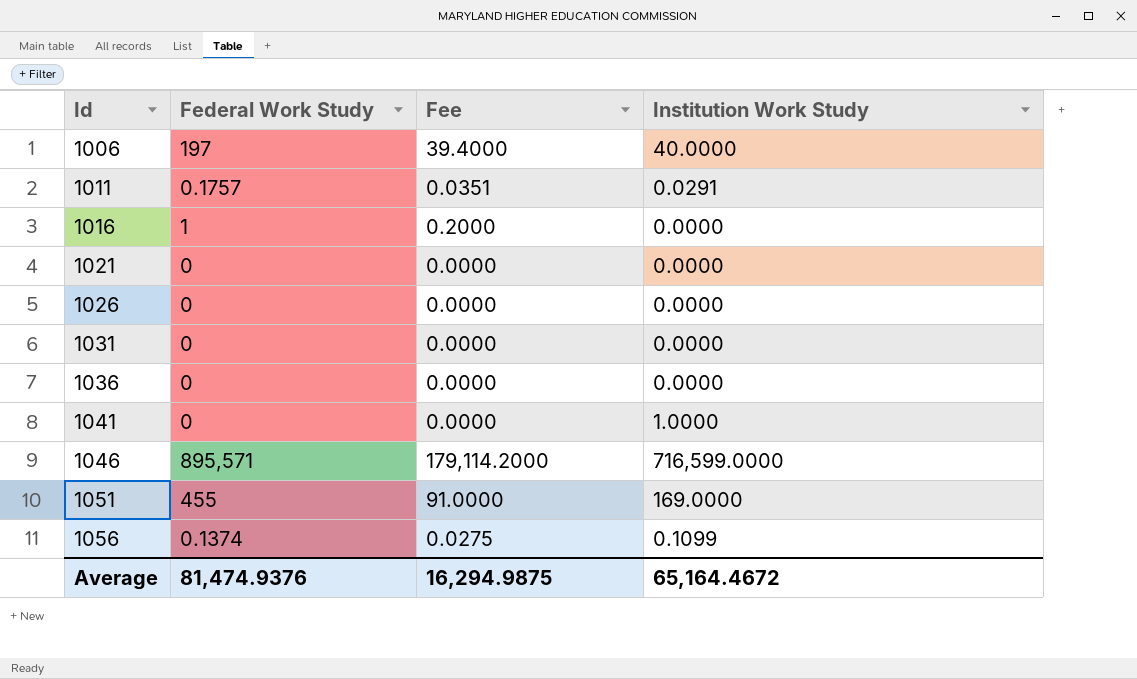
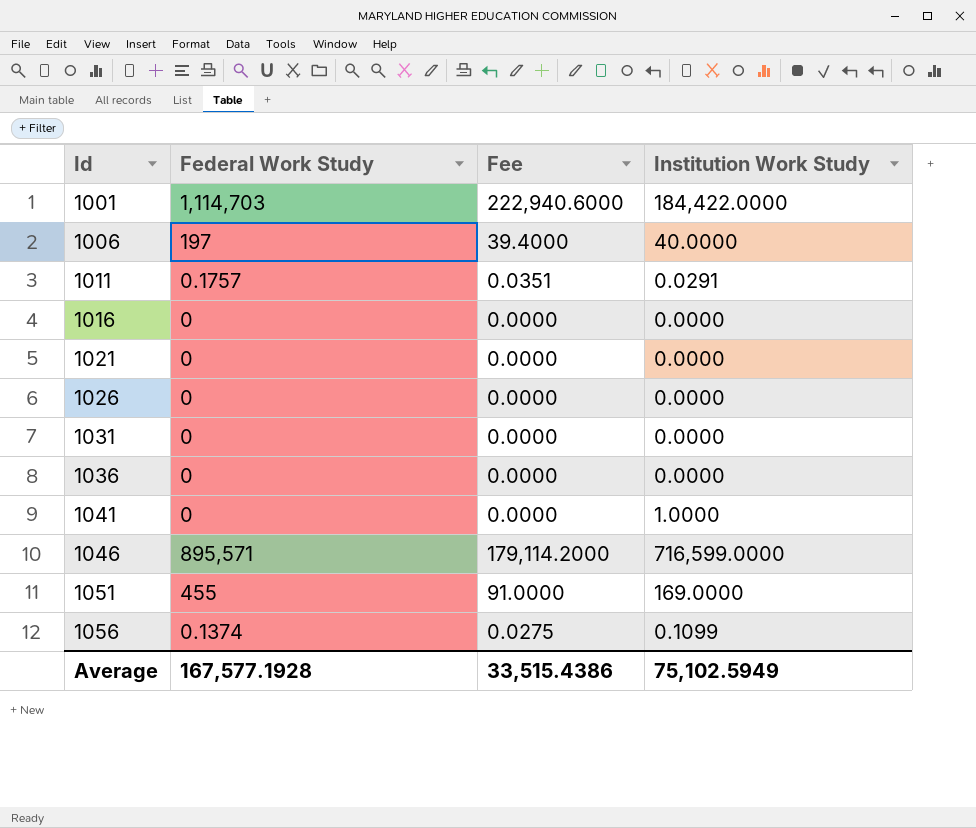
row 1001: none -> 1,114,703 | 222,940.6000 | 184,422.0000
1016 | Federal Work Study: 1 -> 0
1016 | Fee: 0.2000 -> 0.0000
Average | Federal Work Study: 81,474.9376 -> 167,577.1928
Average | Fee: 16,294.9875 -> 33,515.4386
Average | Institution Work Study: 65,164.4672 -> 75,102.5949

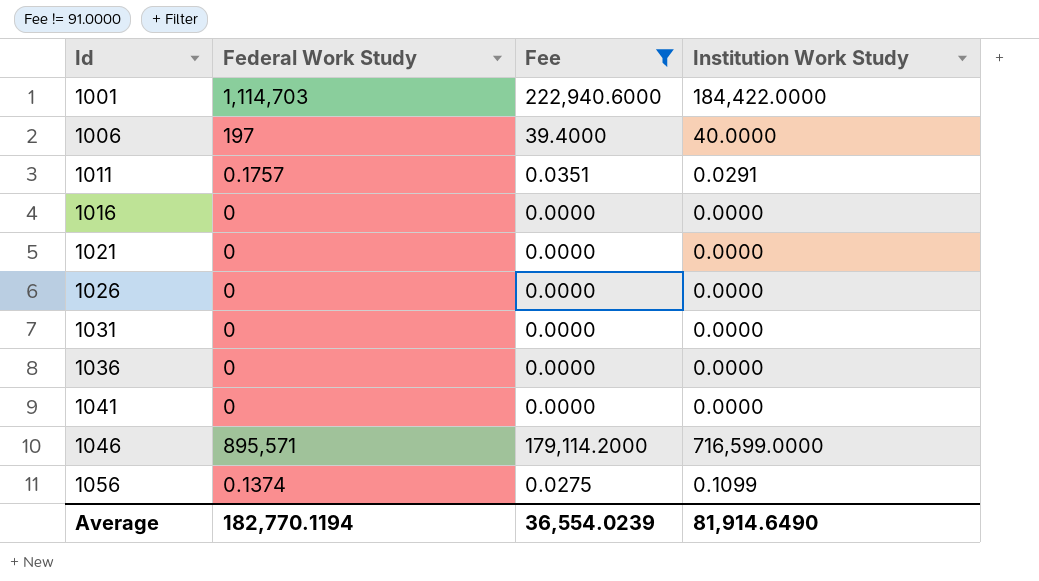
filter: none -> Fee != 91.0000
1041 | Institution Work Study: 1.0000 -> 0.0000
Average | Federal Work Study: 167,577.1928 -> 182,770.1194
Average | Fee: 33,515.4386 -> 36,554.0239
Average | Institution Work Study: 75,102.5949 -> 81,914.6490

